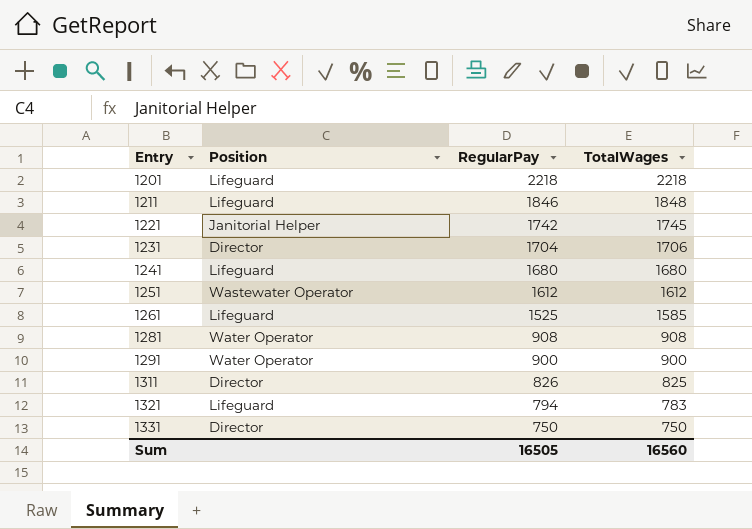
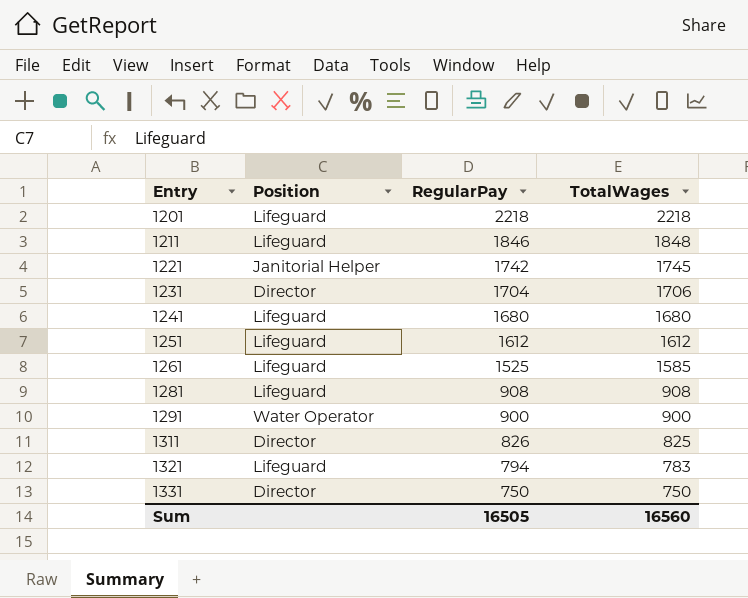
1251 | Position: Wastewater Operator -> Lifeguard
1281 | Position: Water Operator -> Lifeguard

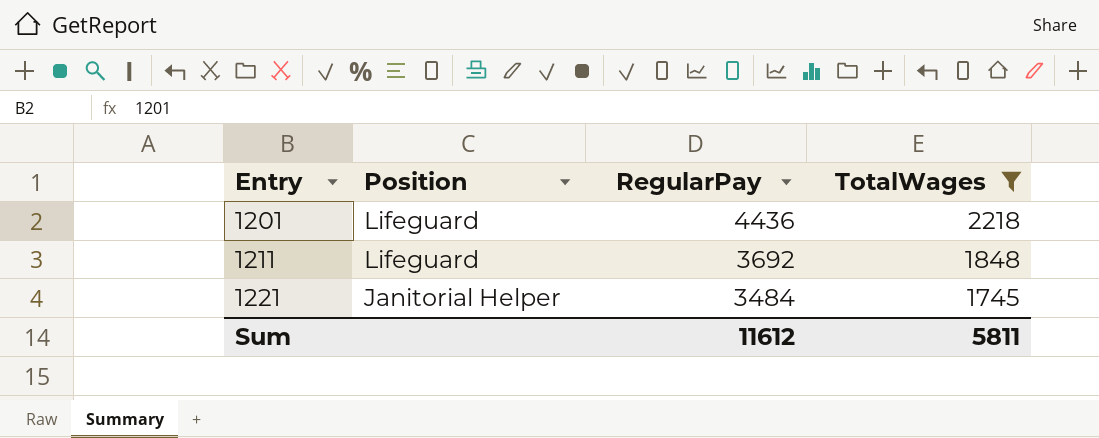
filter: none -> TotalWages >= 1745
1201 | RegularPay: 2218 -> 4436
1211 | RegularPay: 1846 -> 3692
1221 | RegularPay: 1742 -> 3484
Sum | RegularPay: 16505 -> 11612
Sum | TotalWages: 16560 -> 5811

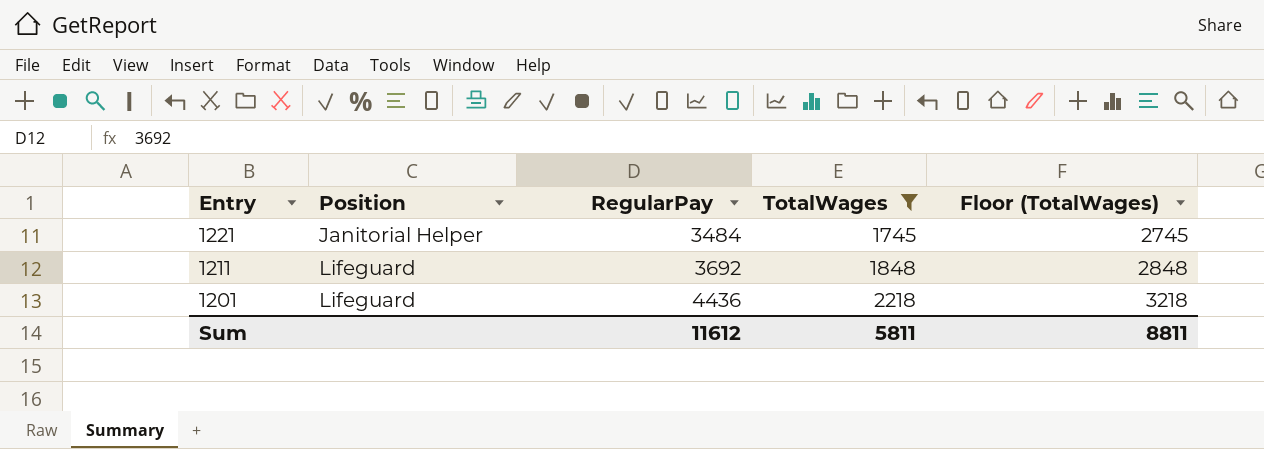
row order: Entry ascending -> Entry descending
column Floor (TotalWages) | formula: none -> [TotalWages] + 1000

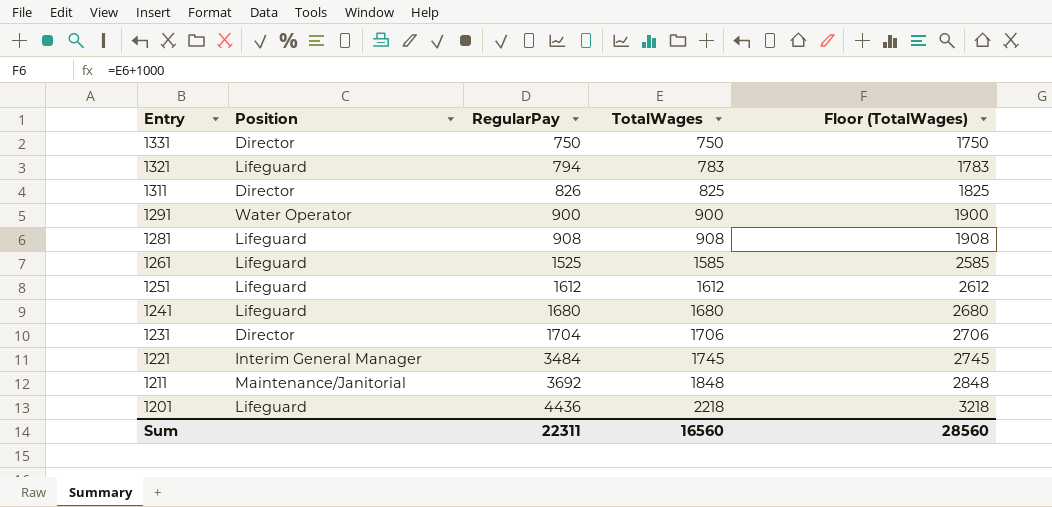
filter: TotalWages >= 1745 -> none
1221 | Position: Janitorial Helper -> Interim General Manager
1211 | Position: Lifeguard -> Maintenance/Janitorial
Sum | RegularPay: 11612 -> 22311
Sum | TotalWages: 5811 -> 16560
Sum | Floor (TotalWages): 8811 -> 28560

